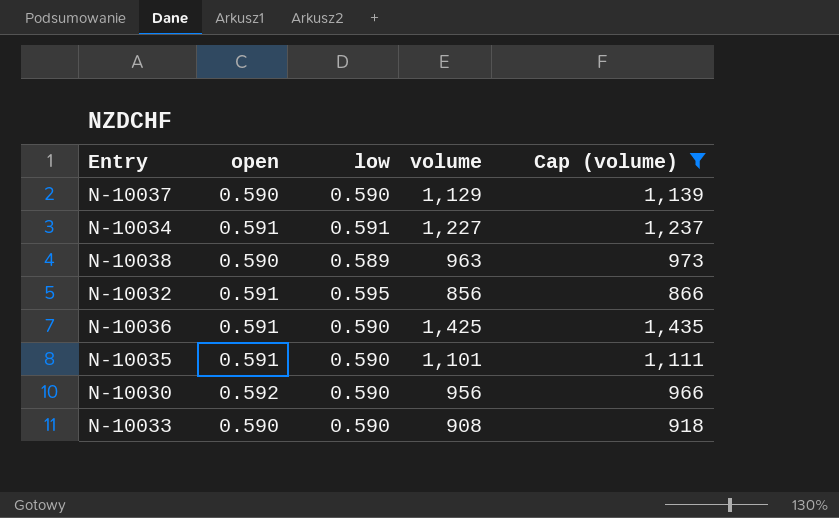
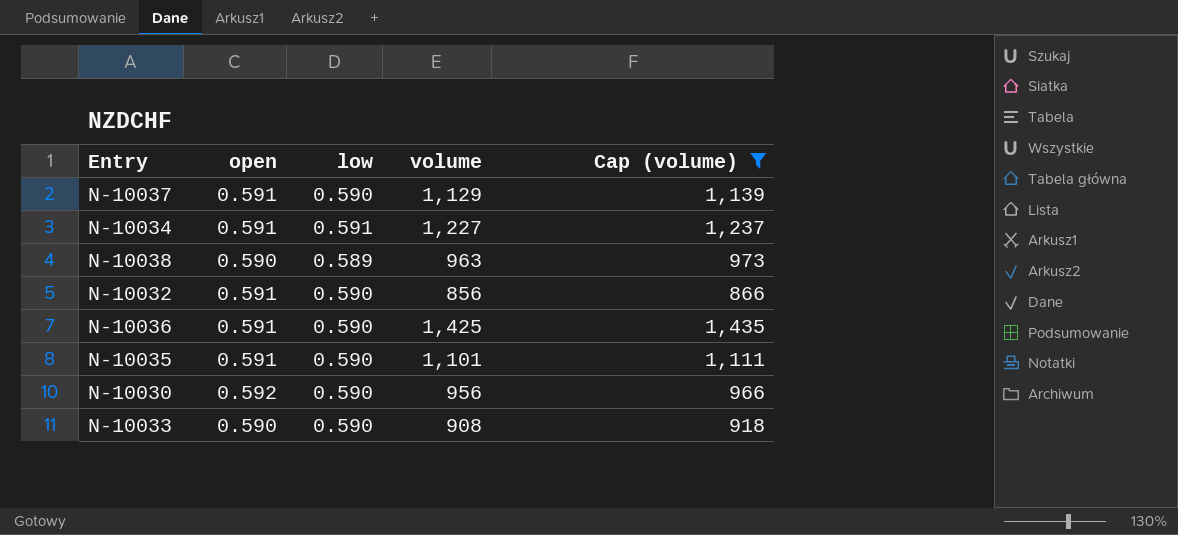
N-10037 | open: 0.590 -> 0.591
N-10032 | low: 0.595 -> 0.590

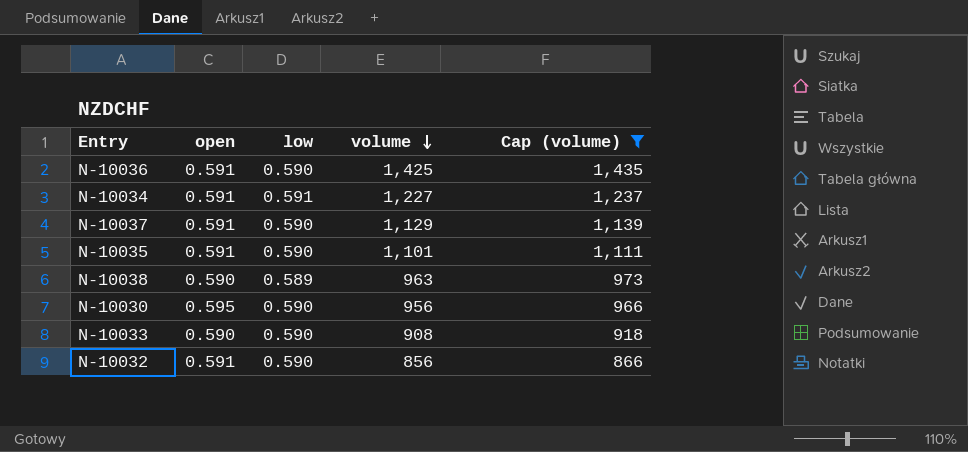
row order: none -> volume descending
N-10030 | open: 0.592 -> 0.595

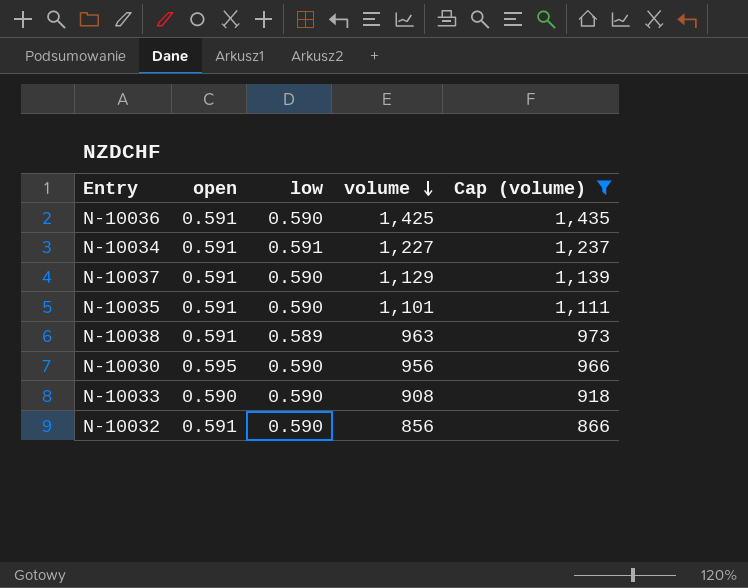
N-10038 | open: 0.590 -> 0.591

